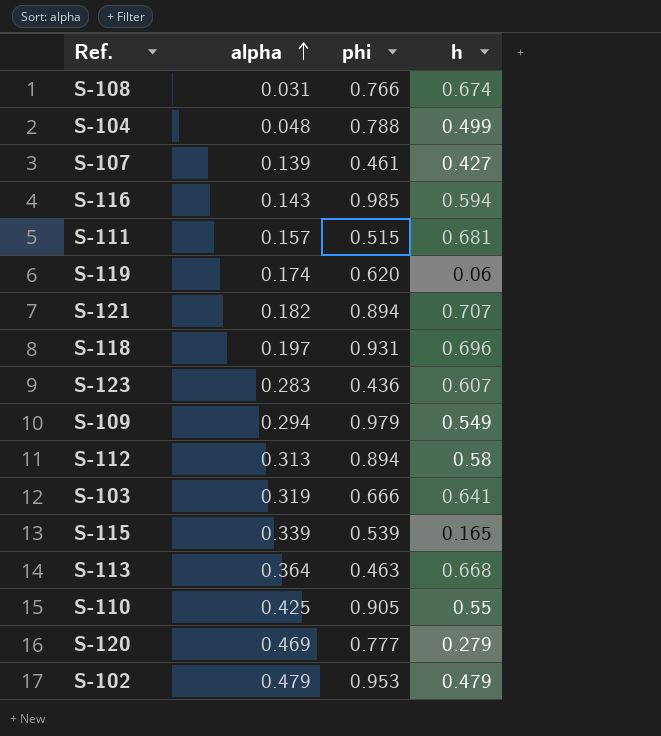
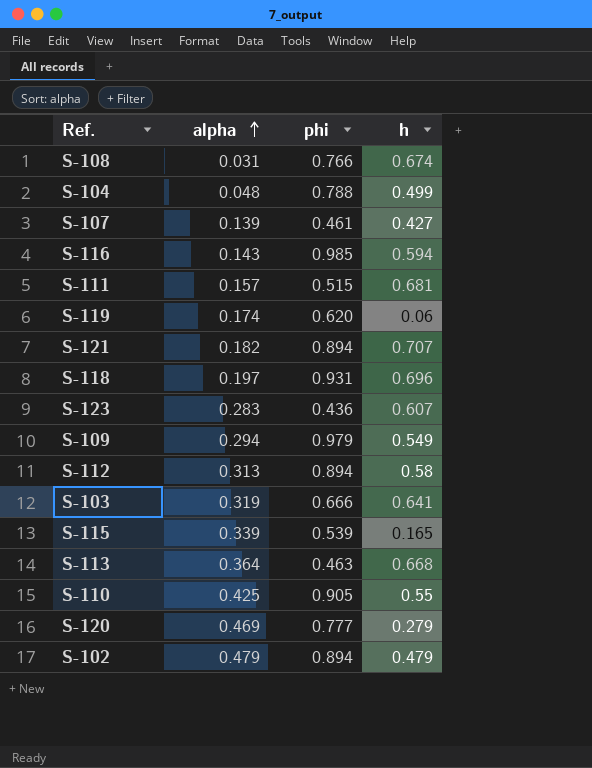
S-102 | phi: 0.953 -> 0.894

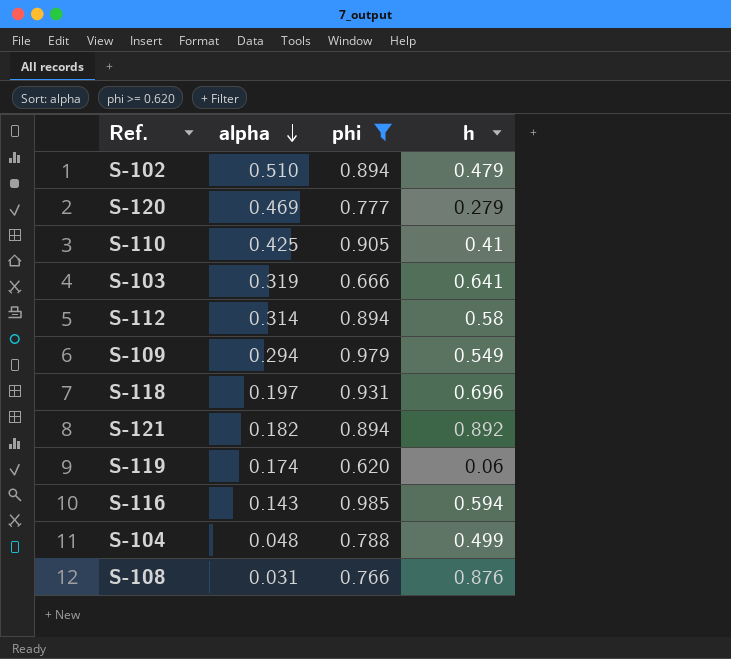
filter: none -> phi >= 0.620
row order: alpha ascending -> alpha descending
S-102 | alpha: 0.479 -> 0.510
S-110 | h: 0.55 -> 0.41
S-112 | alpha: 0.313 -> 0.314
S-121 | h: 0.707 -> 0.892
S-108 | h: 0.674 -> 0.876

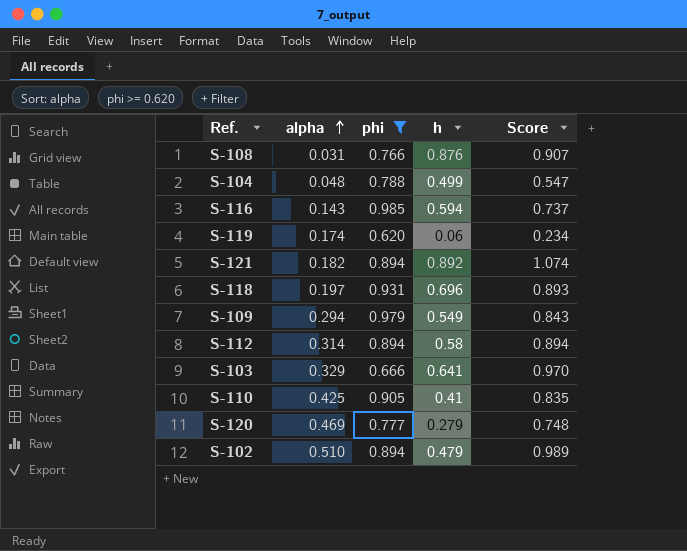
row order: alpha descending -> alpha ascending
column Score | formula: none -> [alpha] + [h]
S-103 | alpha: 0.319 -> 0.329

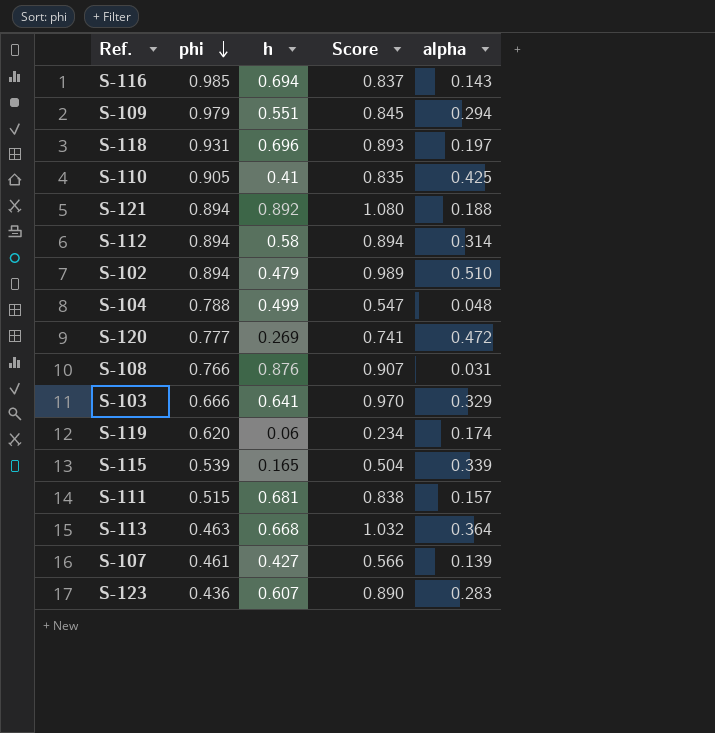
filter: phi >= 0.620 -> none
row order: alpha ascending -> phi descending
column alpha | position: 2 -> 5
S-116 | h: 0.594 -> 0.694
S-116 | Score: 0.737 -> 0.837
S-109 | h: 0.549 -> 0.551
S-109 | Score: 0.843 -> 0.845
S-121 | Score: 1.074 -> 1.080
S-121 | alpha: 0.182 -> 0.188
S-120 | h: 0.279 -> 0.269
S-120 | Score: 0.748 -> 0.741
S-120 | alpha: 0.469 -> 0.472

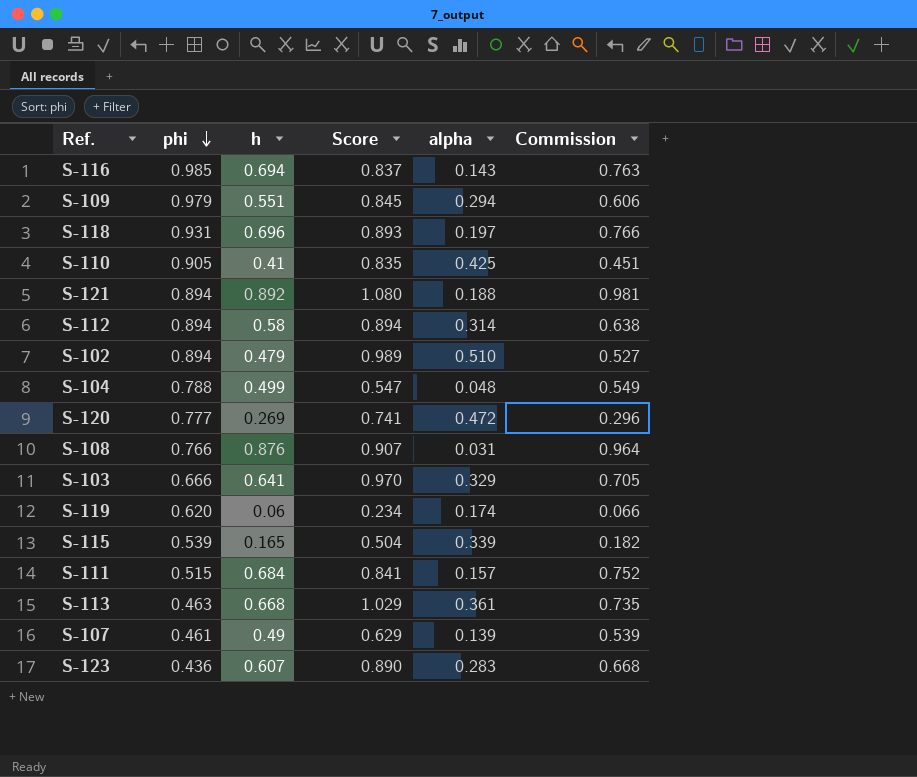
column Commission | formula: none -> [h] * 1.1
S-111 | h: 0.681 -> 0.684
S-111 | Score: 0.838 -> 0.841
S-113 | Score: 1.032 -> 1.029
S-113 | alpha: 0.364 -> 0.361
S-107 | h: 0.427 -> 0.49
S-107 | Score: 0.566 -> 0.629

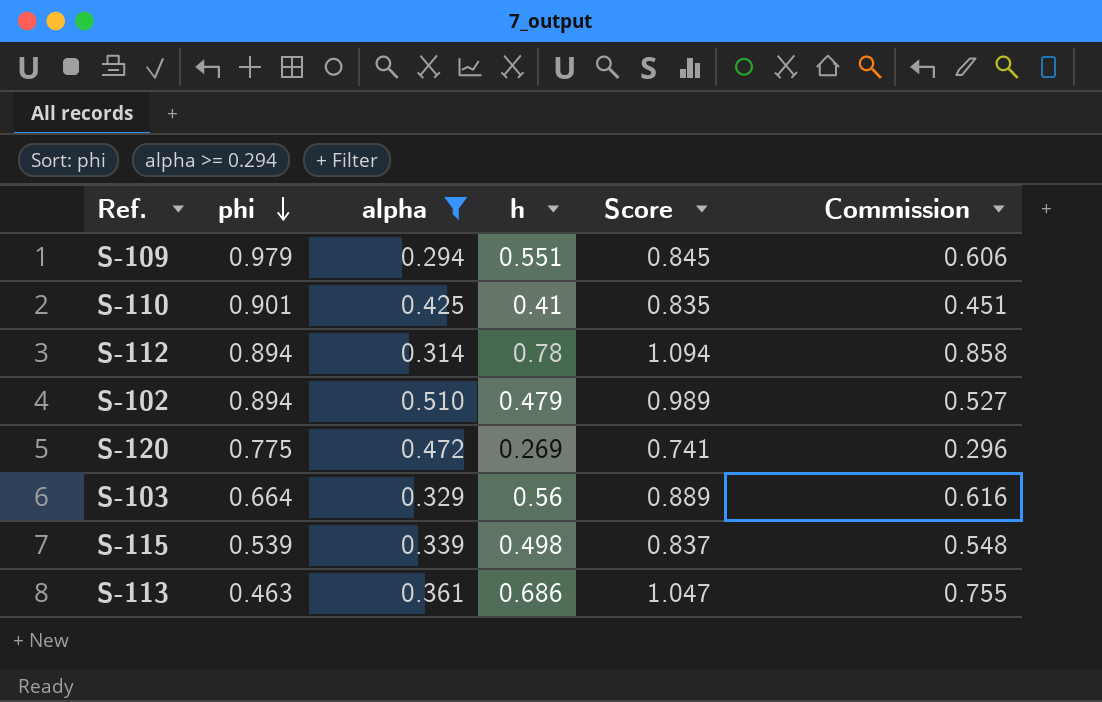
filter: none -> alpha >= 0.294
column alpha | position: 5 -> 3
S-110 | phi: 0.905 -> 0.901
S-112 | h: 0.58 -> 0.78
S-112 | Score: 0.894 -> 1.094
S-112 | Commission: 0.638 -> 0.858
S-120 | phi: 0.777 -> 0.775
S-103 | phi: 0.666 -> 0.664
S-103 | h: 0.641 -> 0.56
S-103 | Score: 0.970 -> 0.889
S-103 | Commission: 0.705 -> 0.616
S-115 | h: 0.165 -> 0.498
S-115 | Score: 0.504 -> 0.837
S-115 | Commission: 0.182 -> 0.548
S-113 | h: 0.668 -> 0.686
S-113 | Score: 1.029 -> 1.047
S-113 | Commission: 0.735 -> 0.755

